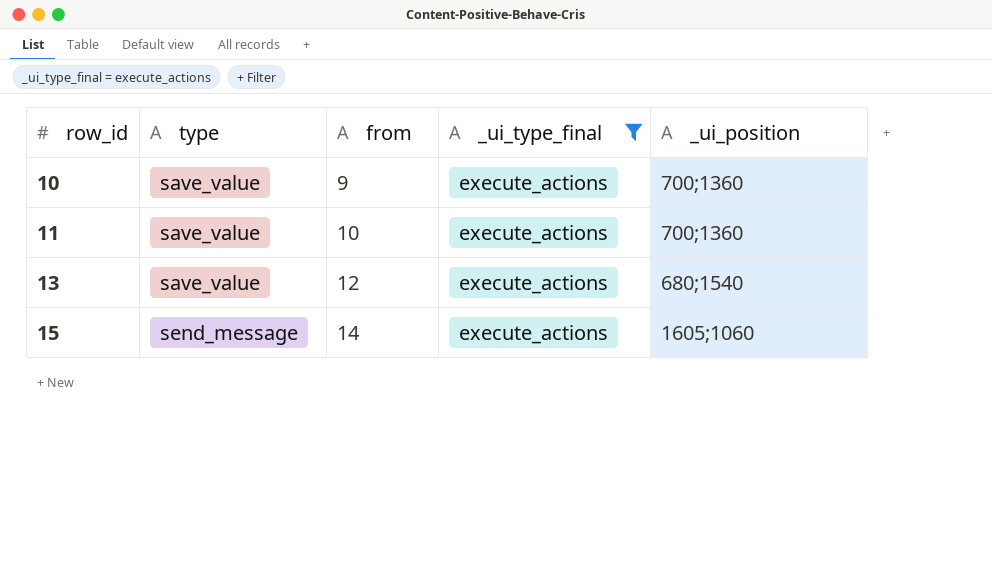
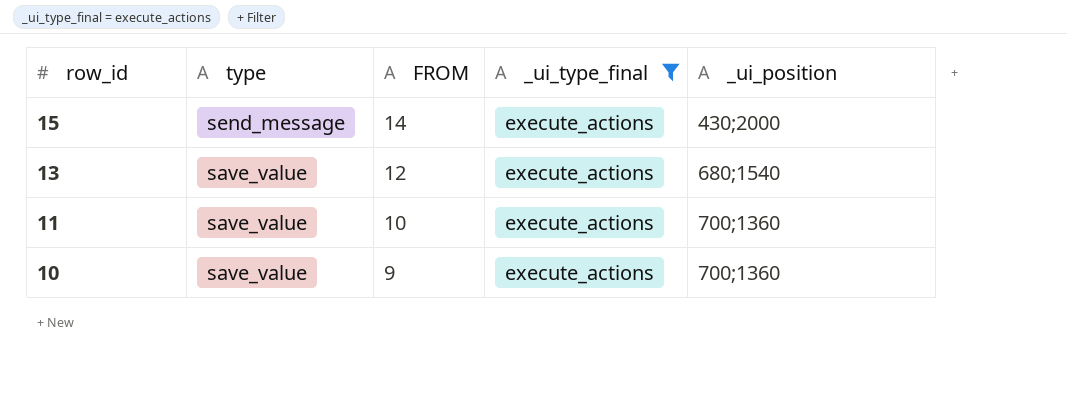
row order: row_id ascending -> row_id descending
column name: from -> FROM
15 | _ui_position: 1605;1060 -> 430;2000

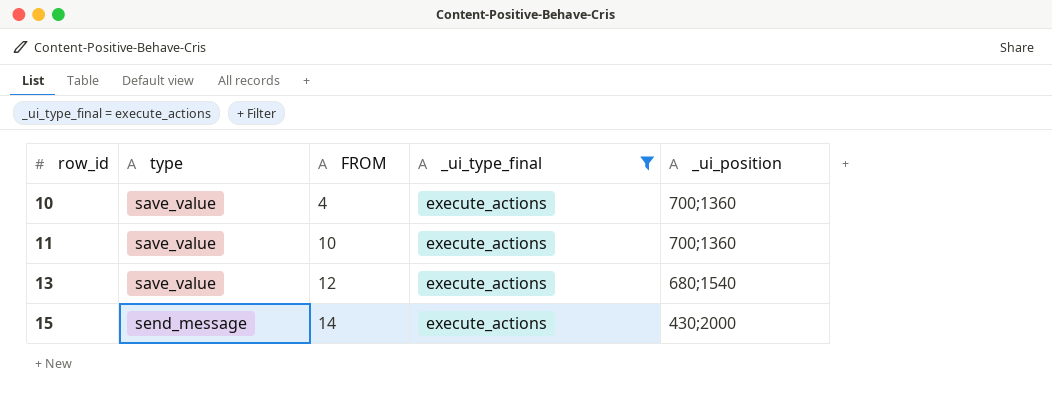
row order: row_id descending -> row_id ascending
10 | FROM: 9 -> 4

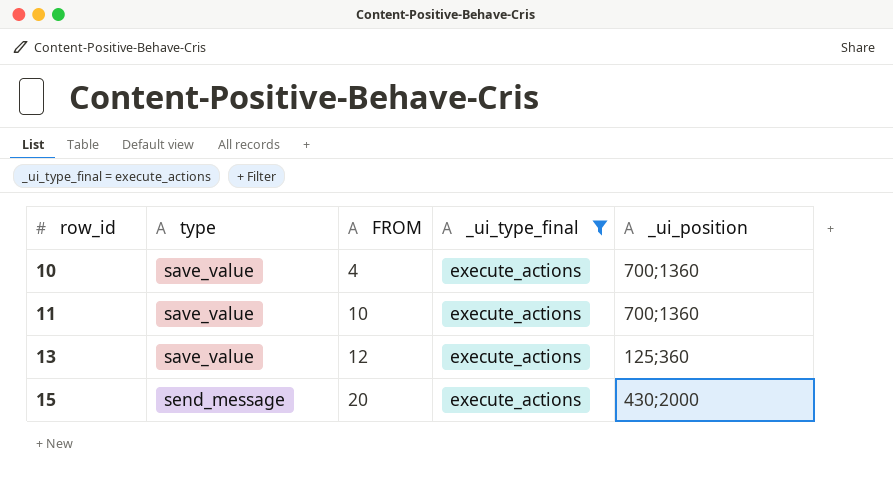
13 | _ui_position: 680;1540 -> 125;360
15 | FROM: 14 -> 20

